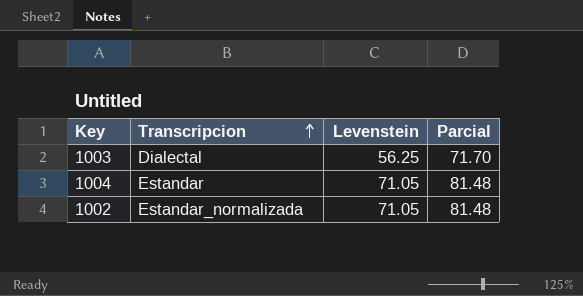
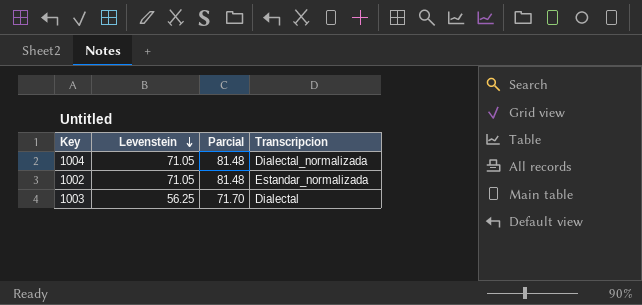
row order: Transcripcion ascending -> Levenstein descending
column Transcripcion | position: 2 -> 4
1004 | Transcripcion: Estandar -> Dialectal_normalizada

